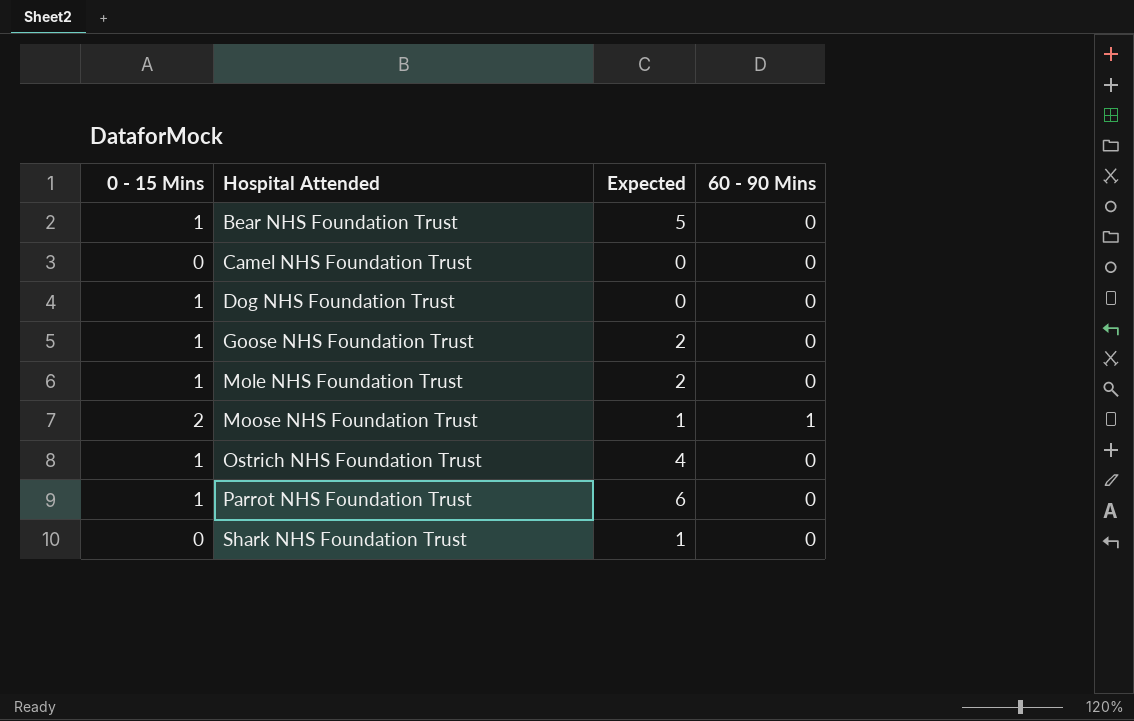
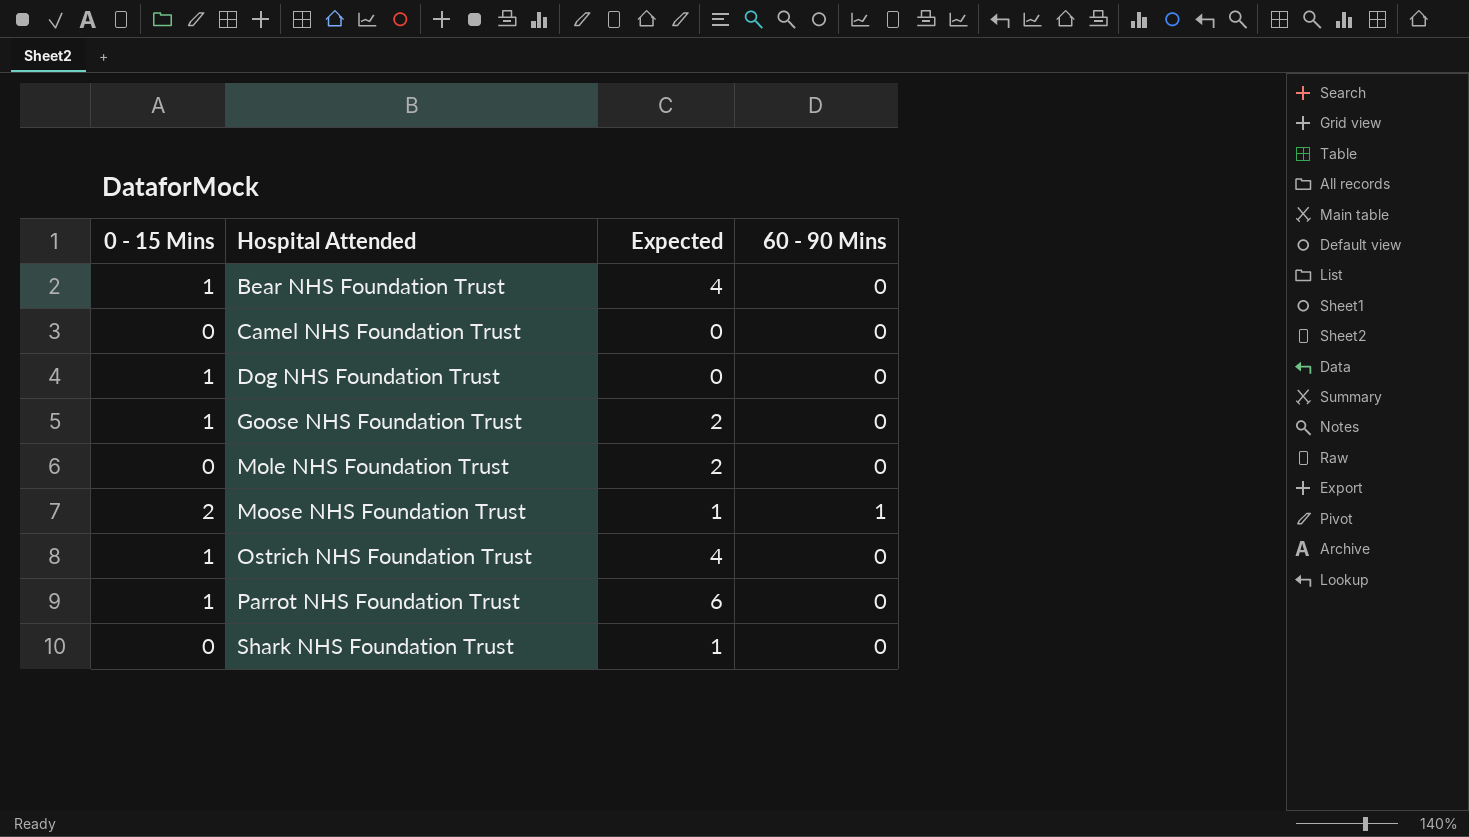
Bear NHS Foundation Trust | Expected: 5 -> 4
Mole NHS Foundation Trust | 0 - 15 Mins: 1 -> 0

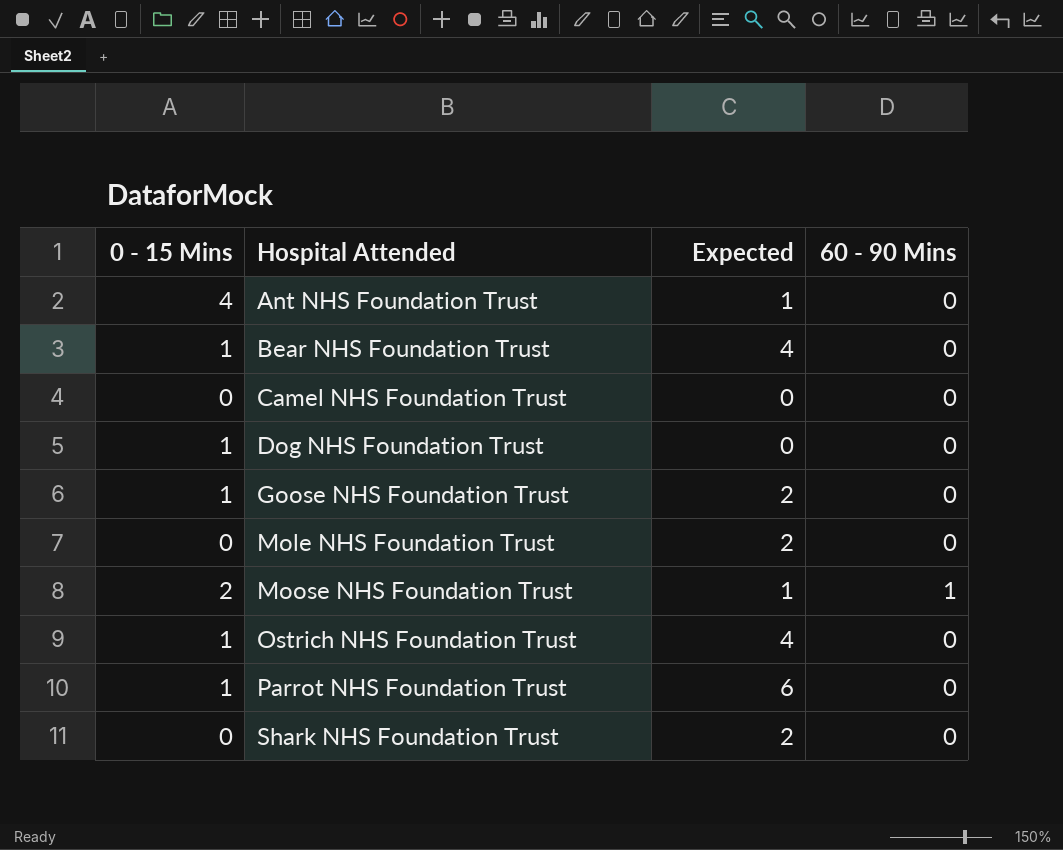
row Ant NHS Foundation Trust: none -> 4 | 1 | 0
Shark NHS Foundation Trust | Expected: 1 -> 2

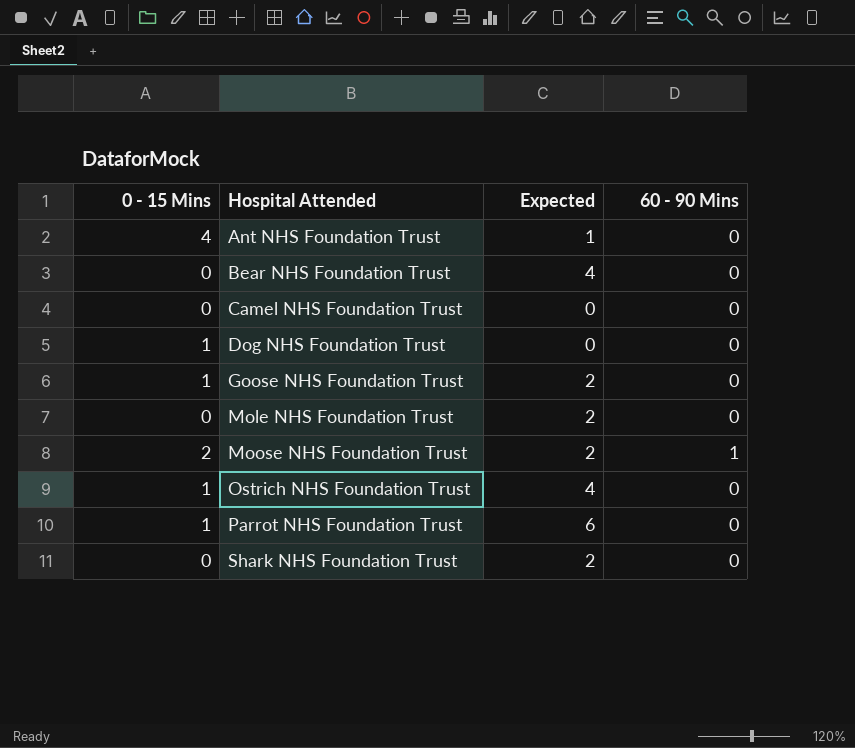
Bear NHS Foundation Trust | 0 - 15 Mins: 1 -> 0
Moose NHS Foundation Trust | Expected: 1 -> 2

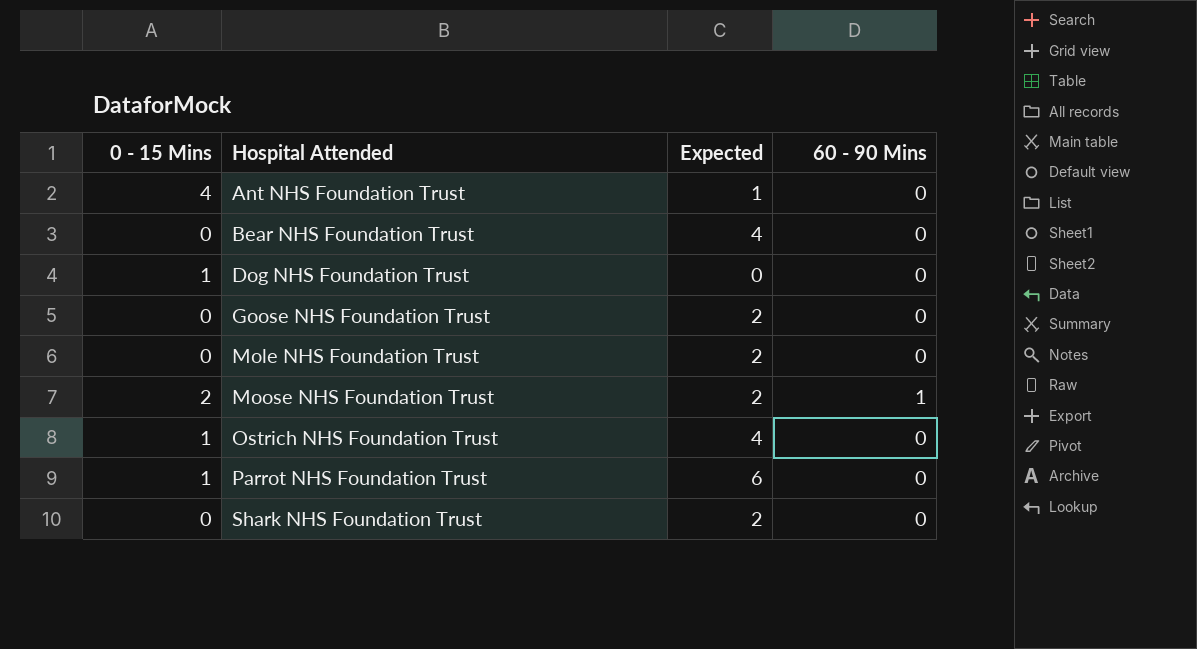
row Camel NHS Foundation Trust: 0 | 0 | 0 -> none
Goose NHS Foundation Trust | 0 - 15 Mins: 1 -> 0

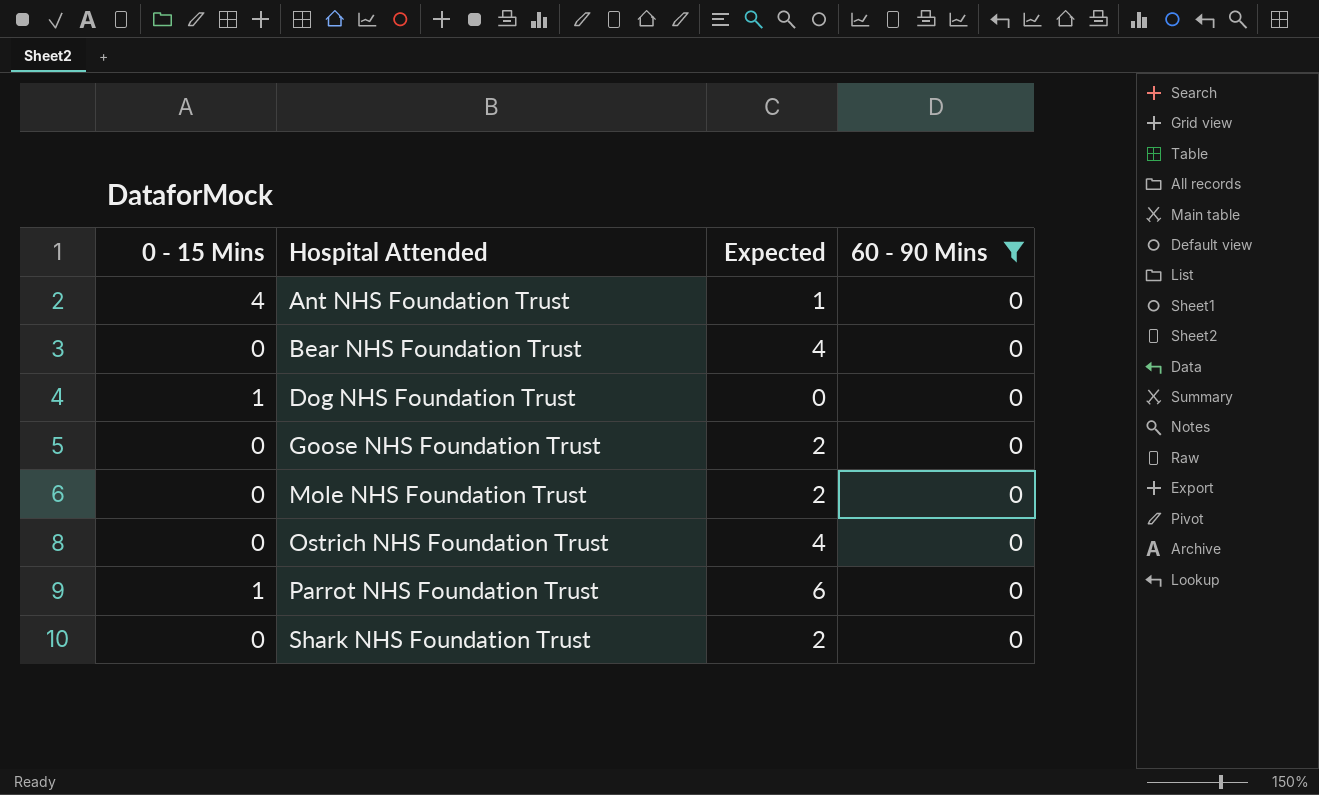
filter: none -> 60 - 90 Mins = 0
Ostrich NHS Foundation Trust | 0 - 15 Mins: 1 -> 0

